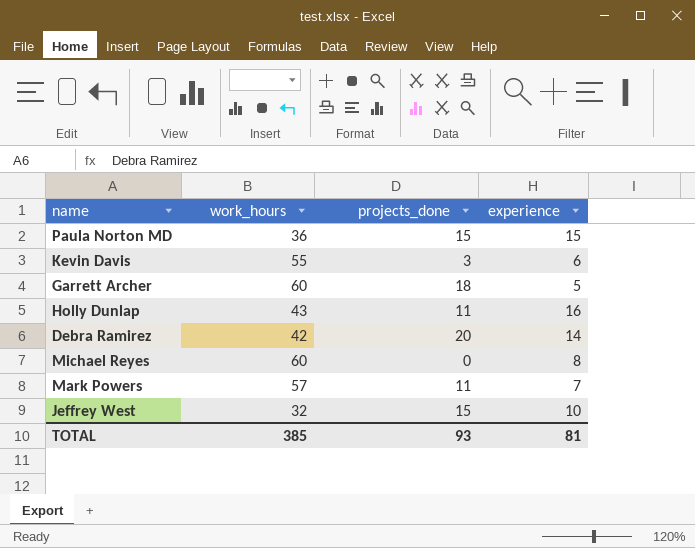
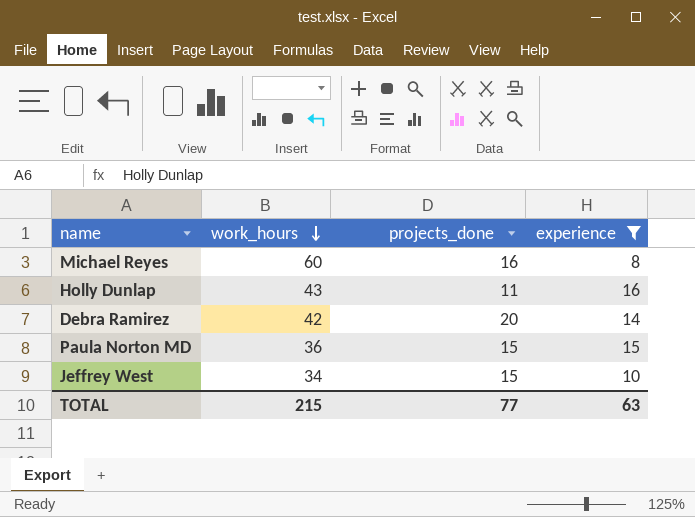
filter: none -> experience >= 8
row order: none -> work_hours descending
Michael Reyes | projects_done: 0 -> 16
Jeffrey West | work_hours: 32 -> 34
TOTAL | work_hours: 385 -> 215
TOTAL | projects_done: 93 -> 77
TOTAL | experience: 81 -> 63

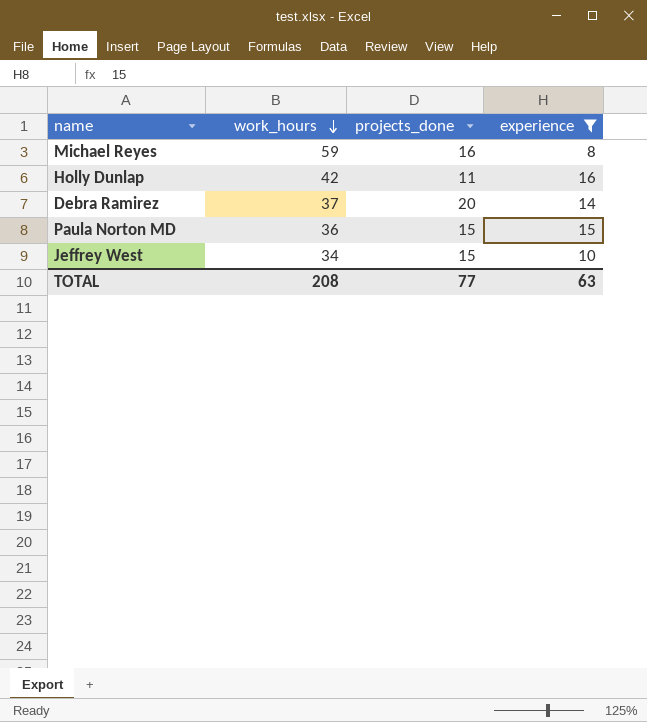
Michael Reyes | work_hours: 60 -> 59
Holly Dunlap | work_hours: 43 -> 42
Debra Ramirez | work_hours: 42 -> 37
TOTAL | work_hours: 215 -> 208

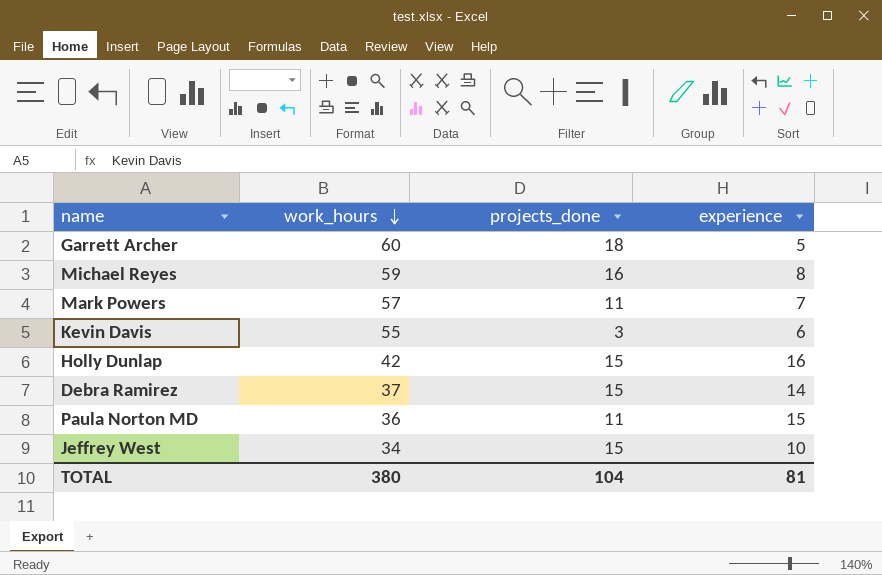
filter: experience >= 8 -> none
Holly Dunlap | projects_done: 11 -> 15
Debra Ramirez | projects_done: 20 -> 15
Paula Norton MD | projects_done: 15 -> 11
TOTAL | work_hours: 208 -> 380
TOTAL | projects_done: 77 -> 104
TOTAL | experience: 63 -> 81

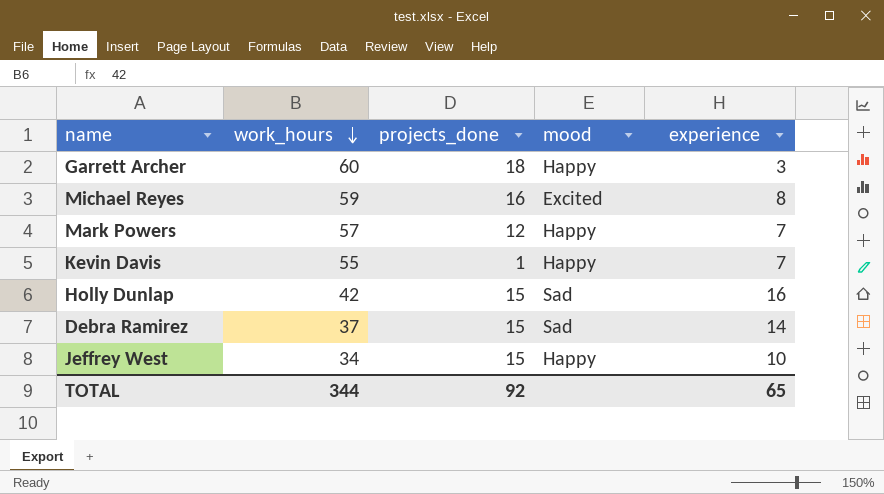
column mood | position: none -> 4
row Paula Norton MD: 36 | 11 | 15 -> none
Garrett Archer | experience: 5 -> 3
Mark Powers | projects_done: 11 -> 12
Kevin Davis | projects_done: 3 -> 1
Kevin Davis | experience: 6 -> 7
TOTAL | work_hours: 380 -> 344
TOTAL | projects_done: 104 -> 92
TOTAL | experience: 81 -> 65

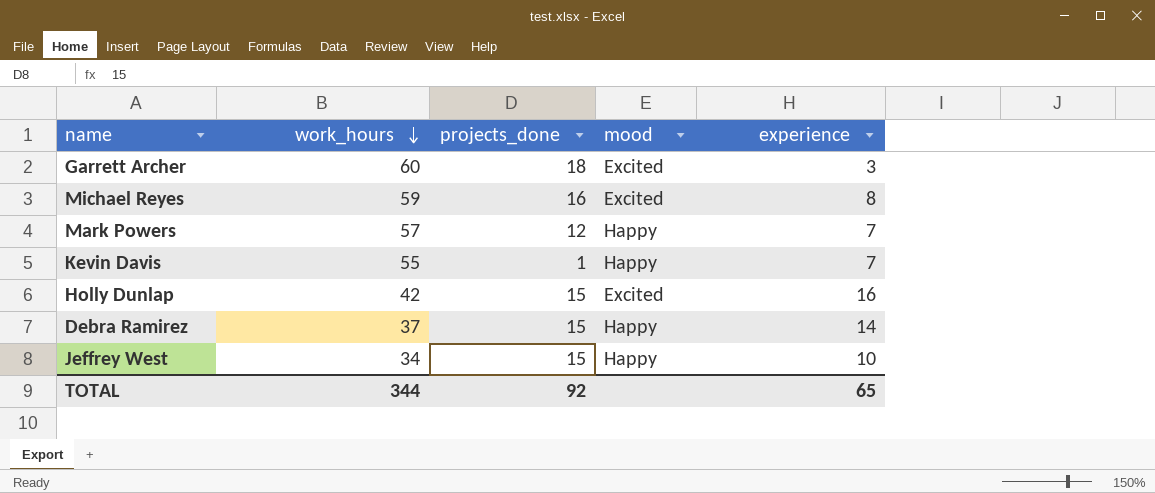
Garrett Archer | mood: Happy -> Excited
Holly Dunlap | mood: Sad -> Excited
Debra Ramirez | mood: Sad -> Happy

